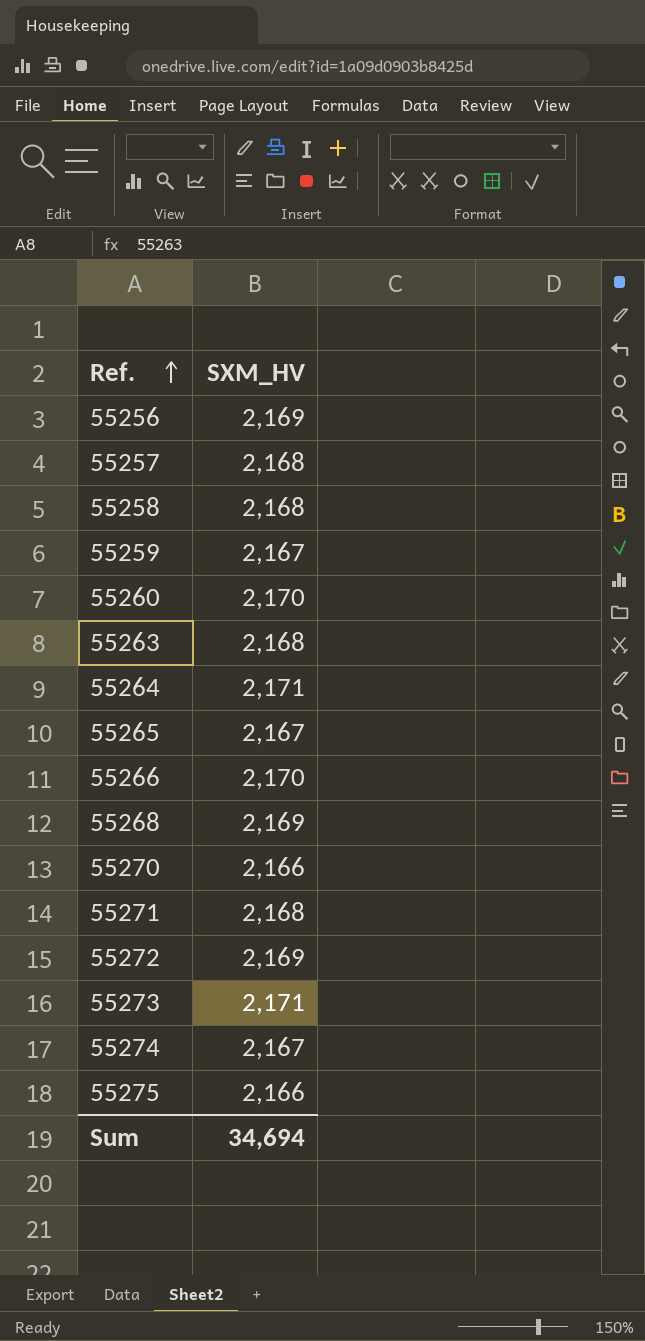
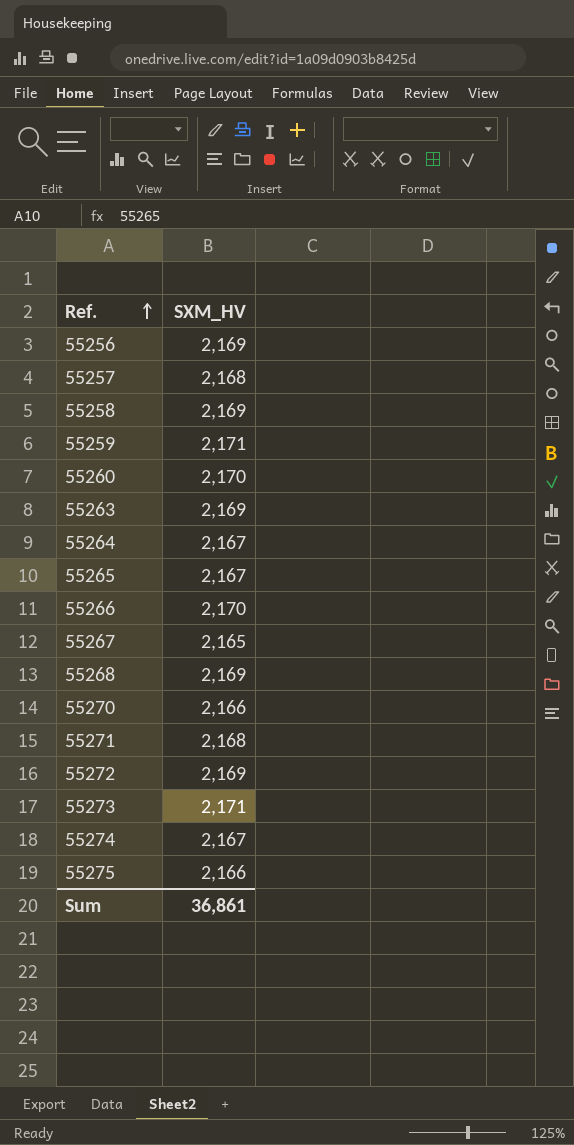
55258 | SXM_HV: 2,168 -> 2,169
55259 | SXM_HV: 2,167 -> 2,171
55263 | SXM_HV: 2,168 -> 2,169
55264 | SXM_HV: 2,171 -> 2,167
row 55267: none -> 2,165
Sum | SXM_HV: 34,694 -> 36,861

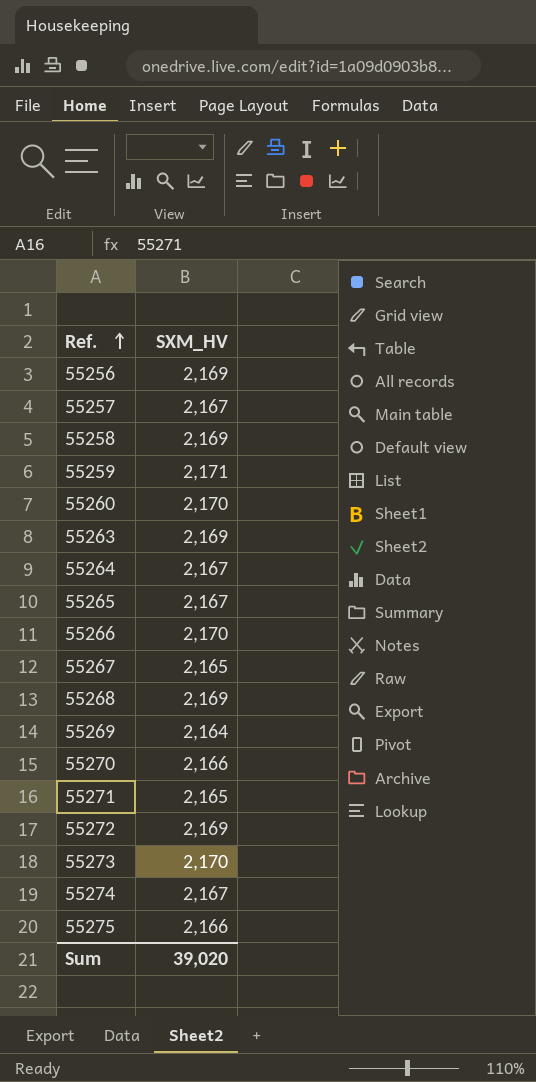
55257 | SXM_HV: 2,168 -> 2,167
row 55269: none -> 2,164
55271 | SXM_HV: 2,168 -> 2,165
55273 | SXM_HV: 2,171 -> 2,170
Sum | SXM_HV: 36,861 -> 39,020

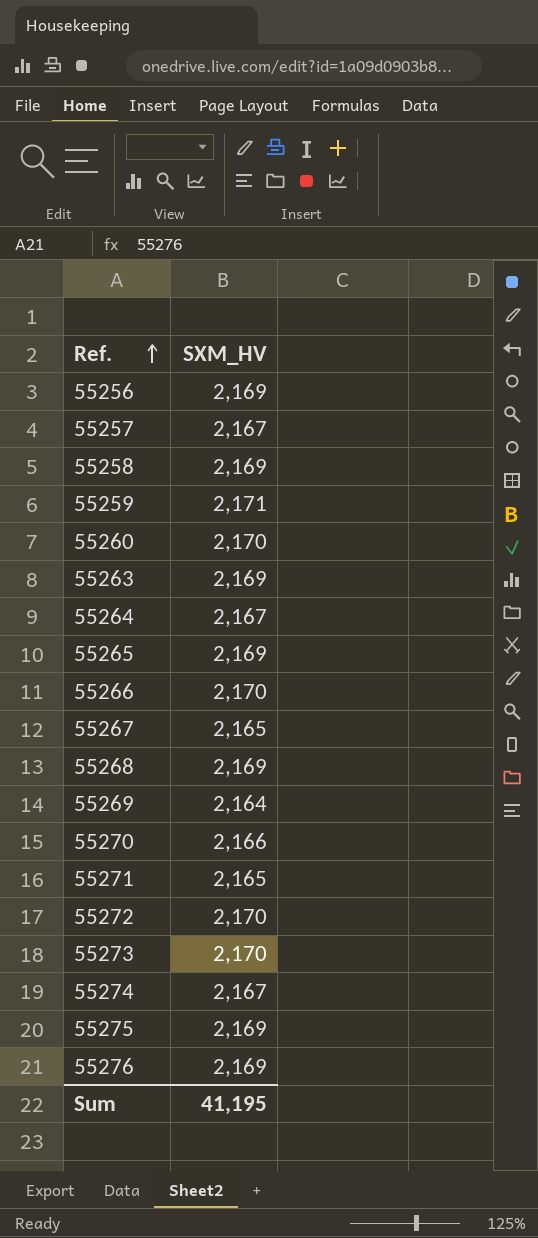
55265 | SXM_HV: 2,167 -> 2,169
55272 | SXM_HV: 2,169 -> 2,170
55275 | SXM_HV: 2,166 -> 2,169
row 55276: none -> 2,169
Sum | SXM_HV: 39,020 -> 41,195

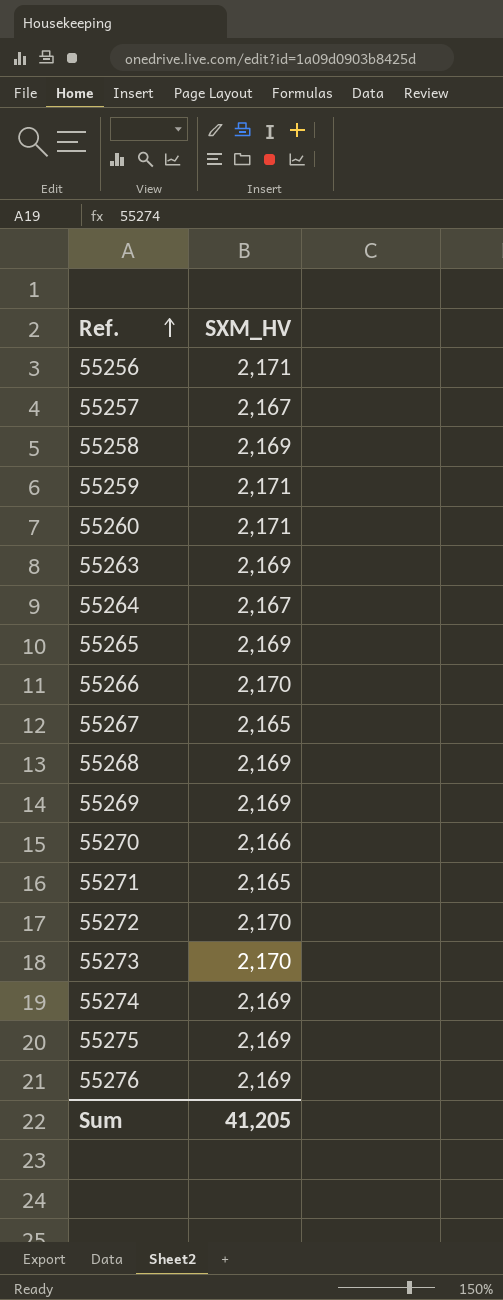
55256 | SXM_HV: 2,169 -> 2,171
55260 | SXM_HV: 2,170 -> 2,171
55269 | SXM_HV: 2,164 -> 2,169
55274 | SXM_HV: 2,167 -> 2,169
Sum | SXM_HV: 41,195 -> 41,205

